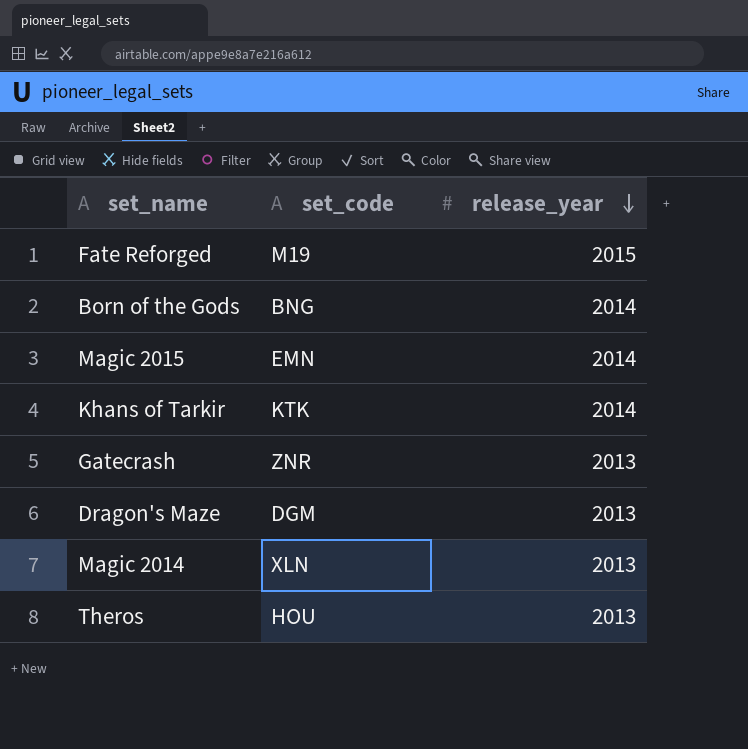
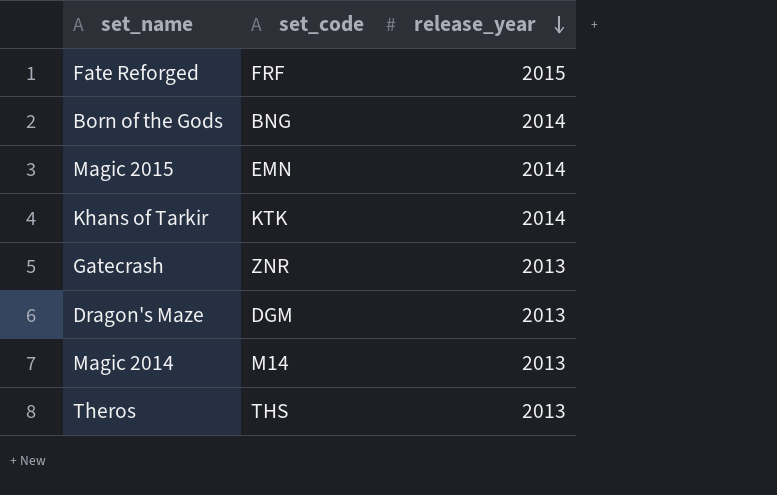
Fate Reforged | set_code: M19 -> FRF
Magic 2014 | set_code: XLN -> M14
Theros | set_code: HOU -> THS

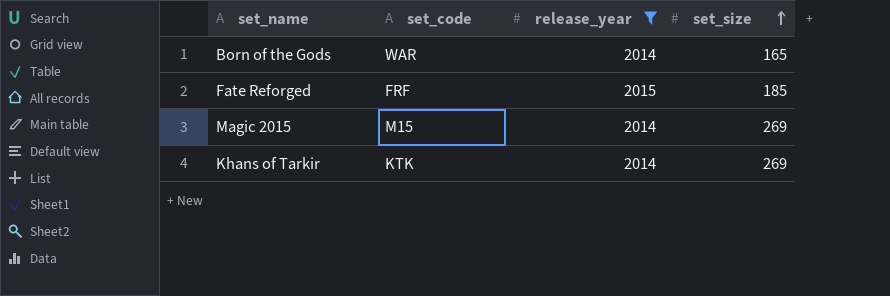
filter: none -> release_year != 2013
row order: release_year descending -> set_size ascending
column set_size | position: none -> 4
Born of the Gods | set_code: BNG -> WAR
Magic 2015 | set_code: EMN -> M15

